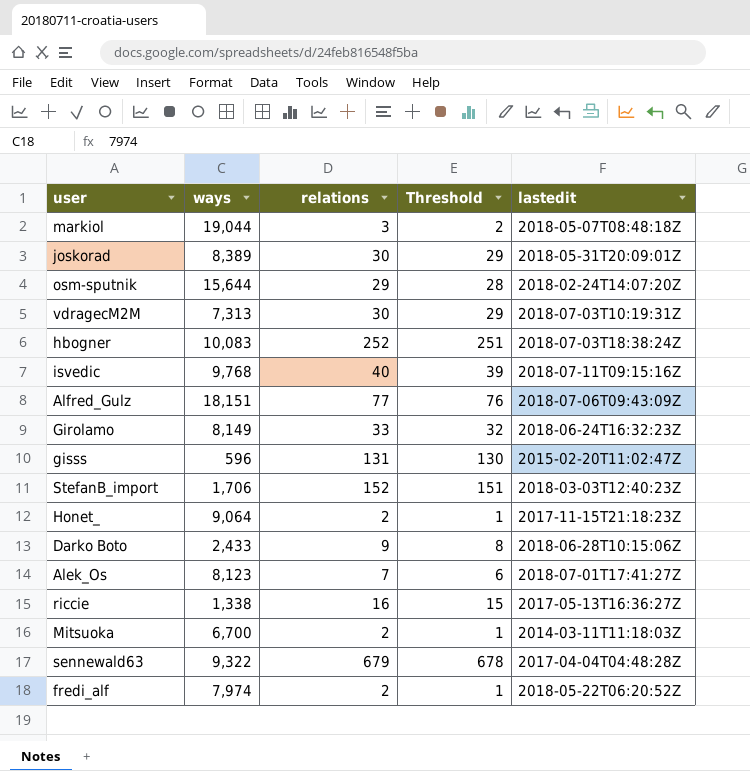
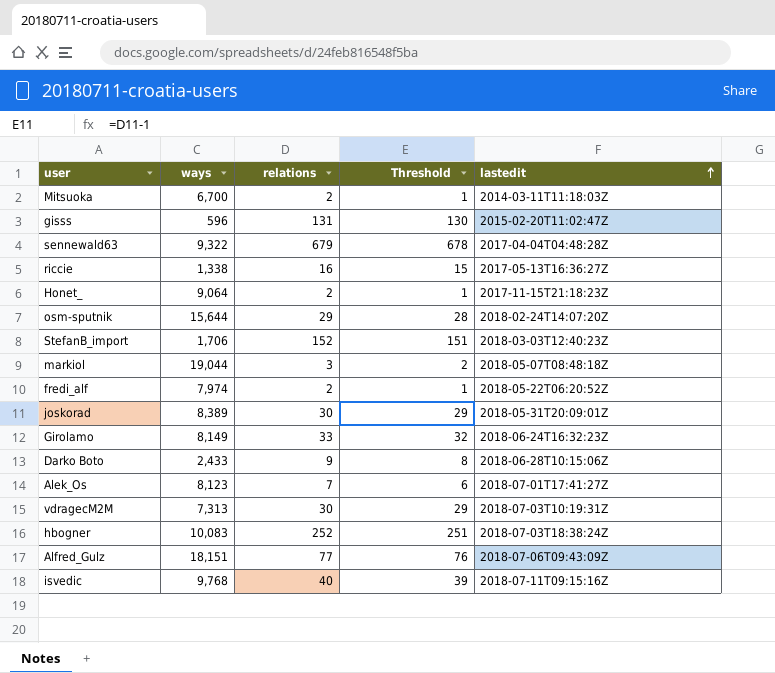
row order: none -> lastedit ascending

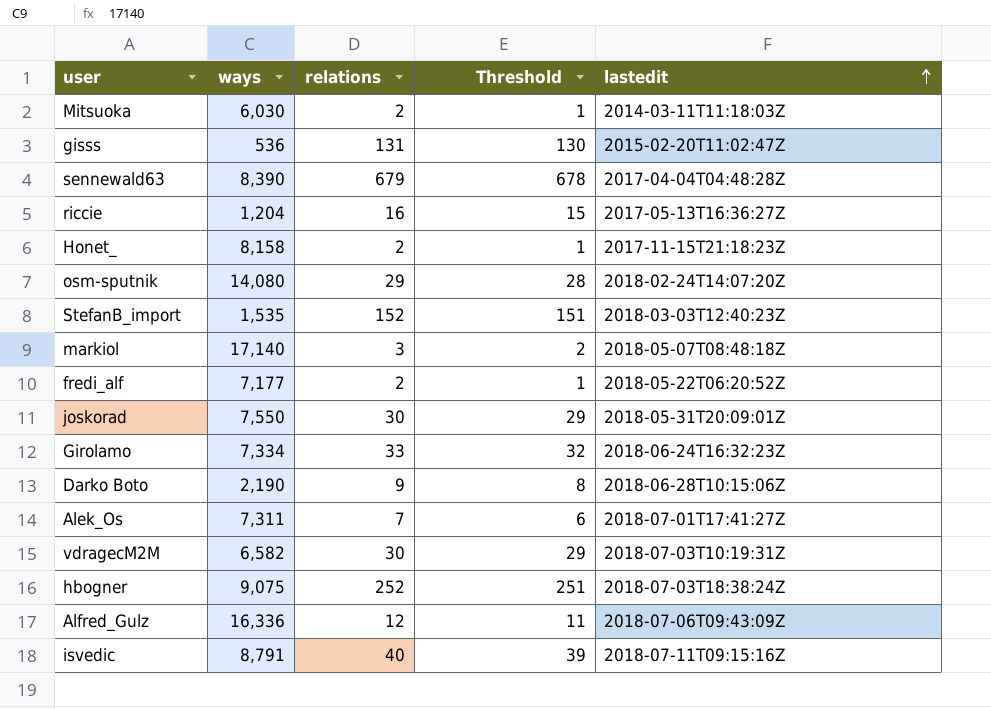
Mitsuoka | ways: 6,700 -> 6,030
gisss | ways: 596 -> 536
sennewald63 | ways: 9,322 -> 8,390
riccie | ways: 1,338 -> 1,204
Honet_ | ways: 9,064 -> 8,158
osm-sputnik | ways: 15,644 -> 14,080
StefanB_import | ways: 1,706 -> 1,535
markiol | ways: 19,044 -> 17,140
fredi_alf | ways: 7,974 -> 7,177
joskorad | ways: 8,389 -> 7,550
Girolamo | ways: 8,149 -> 7,334
Darko Boto | ways: 2,433 -> 2,190
Alek_Os | ways: 8,123 -> 7,311
vdragecM2M | ways: 7,313 -> 6,582
hbogner | ways: 10,083 -> 9,075
Alfred_Gulz | ways: 18,151 -> 16,336
Alfred_Gulz | relations: 77 -> 12
Alfred_Gulz | Threshold: 76 -> 11
isvedic | ways: 9,768 -> 8,791

